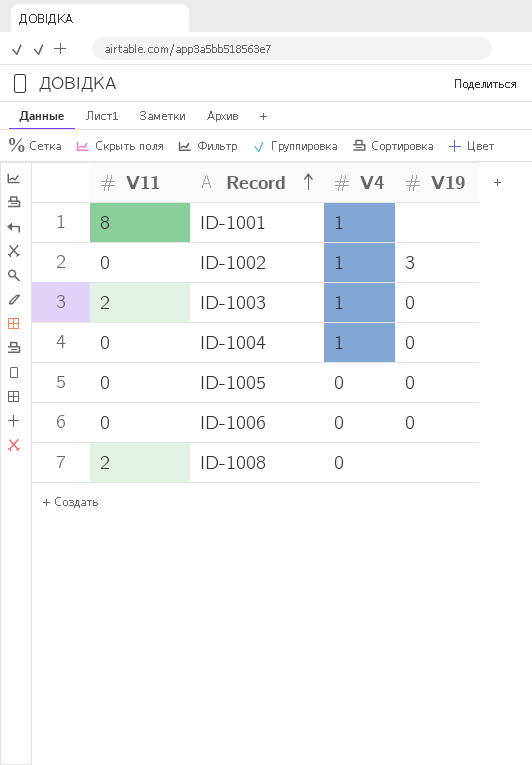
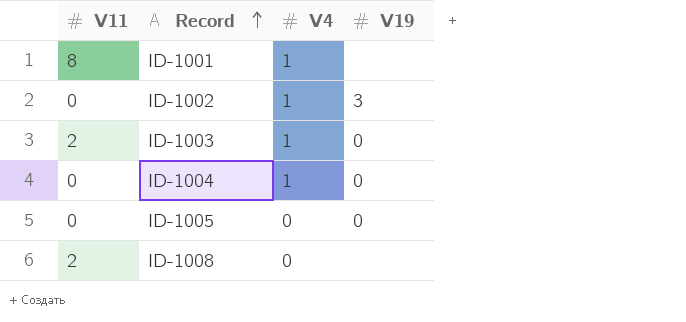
row ID-1006: 0 | 0 | 0 -> none

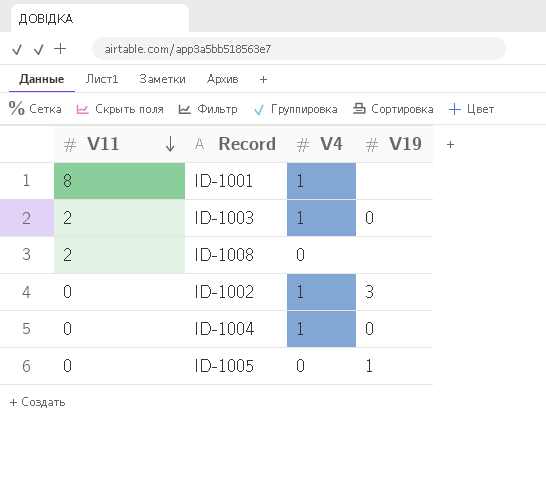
row order: Record ascending -> V11 descending
ID-1005 | V19: 0 -> 1

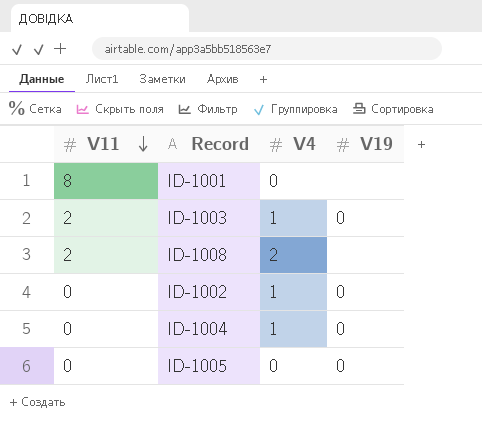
ID-1001 | V4: 1 -> 0
ID-1008 | V4: 0 -> 2
ID-1002 | V19: 3 -> 0
ID-1005 | V19: 1 -> 0

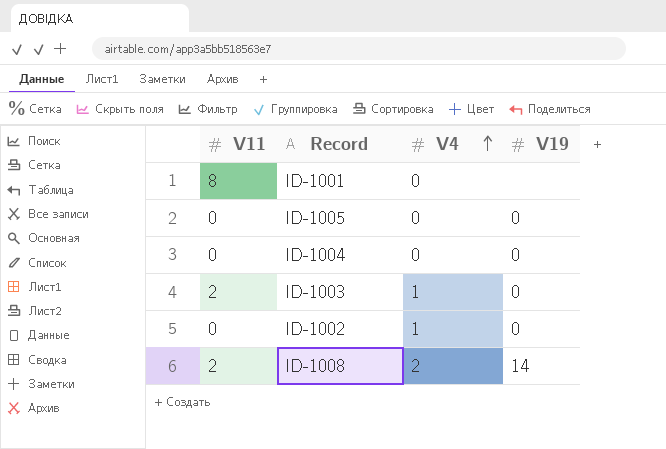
row order: V11 descending -> V4 ascending
ID-1004 | V4: 1 -> 0
ID-1008 | V19: none -> 14

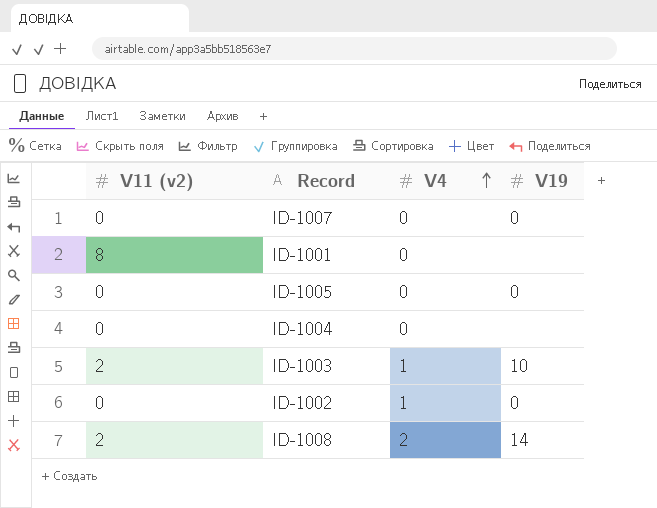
column name: V11 -> V11 (v2)
row ID-1007: none -> 0 | 0 | 0
ID-1004 | V19: 0 -> none
ID-1003 | V19: 0 -> 10

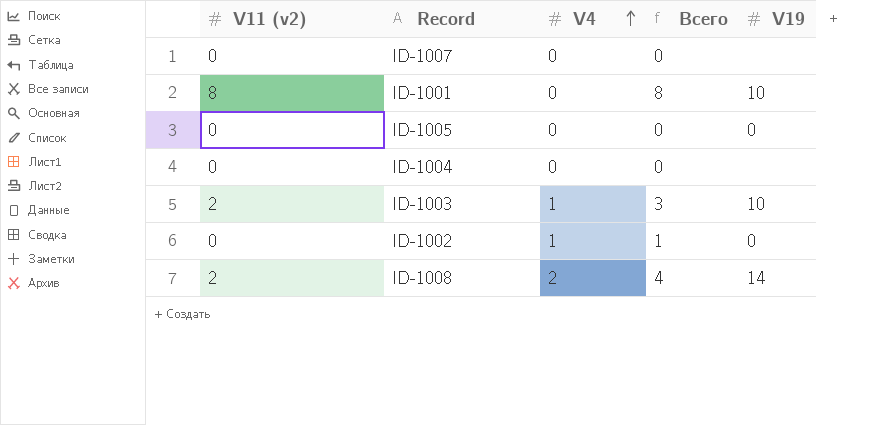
column Всего | formula: none -> [V11 (v2)] + [V4]
ID-1007 | V19: 0 -> none
ID-1001 | V19: none -> 10

